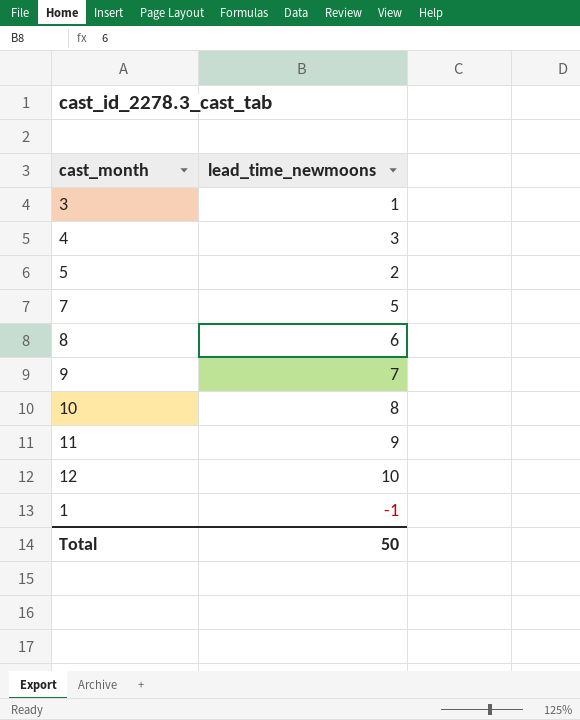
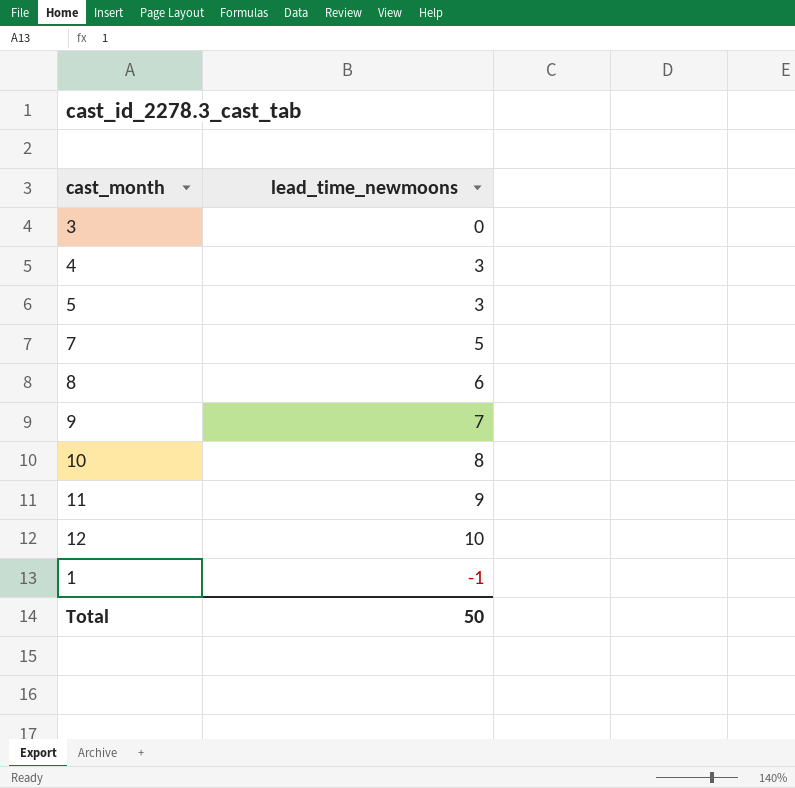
3 | lead_time_newmoons: 1 -> 0
5 | lead_time_newmoons: 2 -> 3

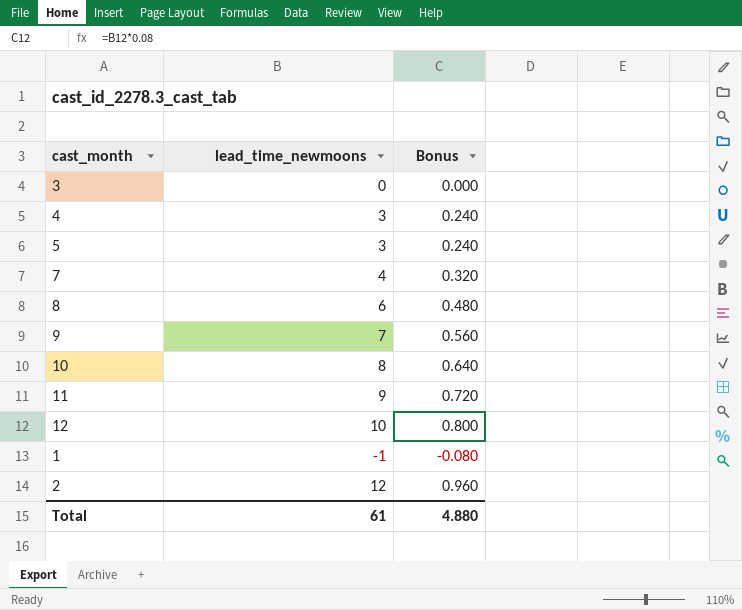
column Bonus | formula: none -> [lead_time_newmoons] * 0.08
7 | lead_time_newmoons: 5 -> 4
row 2: none -> 12 | 0.960
Total | lead_time_newmoons: 50 -> 61

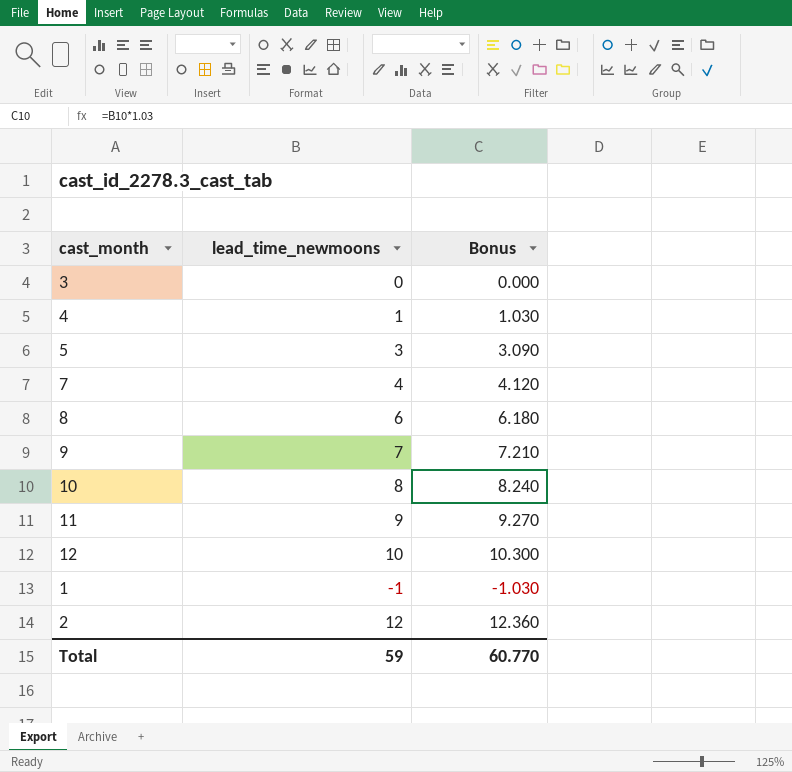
column Bonus | formula: [lead_time_newmoons] * 0.08 -> [lead_time_newmoons] * 1.03
4 | lead_time_newmoons: 3 -> 1
Total | lead_time_newmoons: 61 -> 59
Total | Bonus: 4.880 -> 60.770

